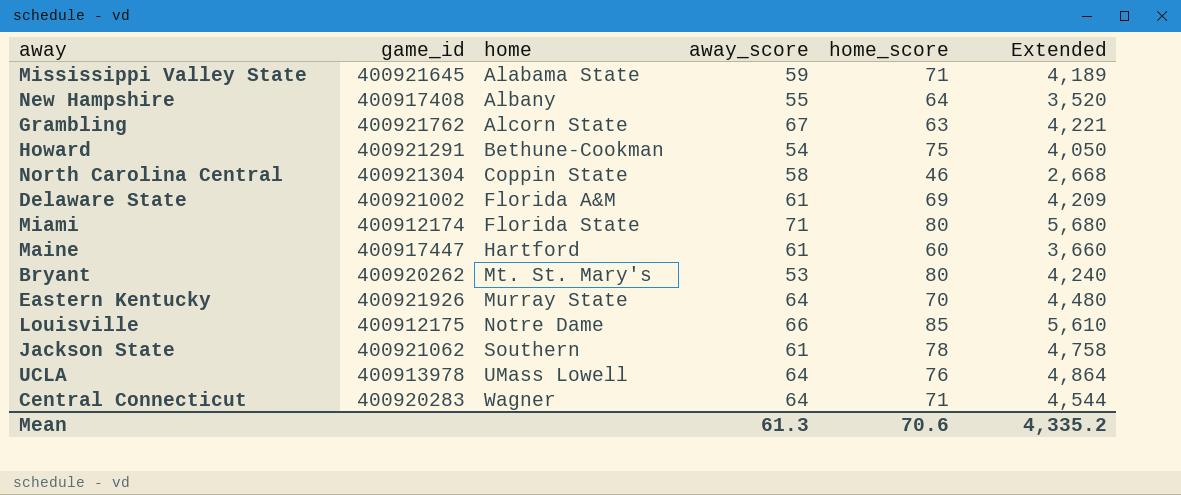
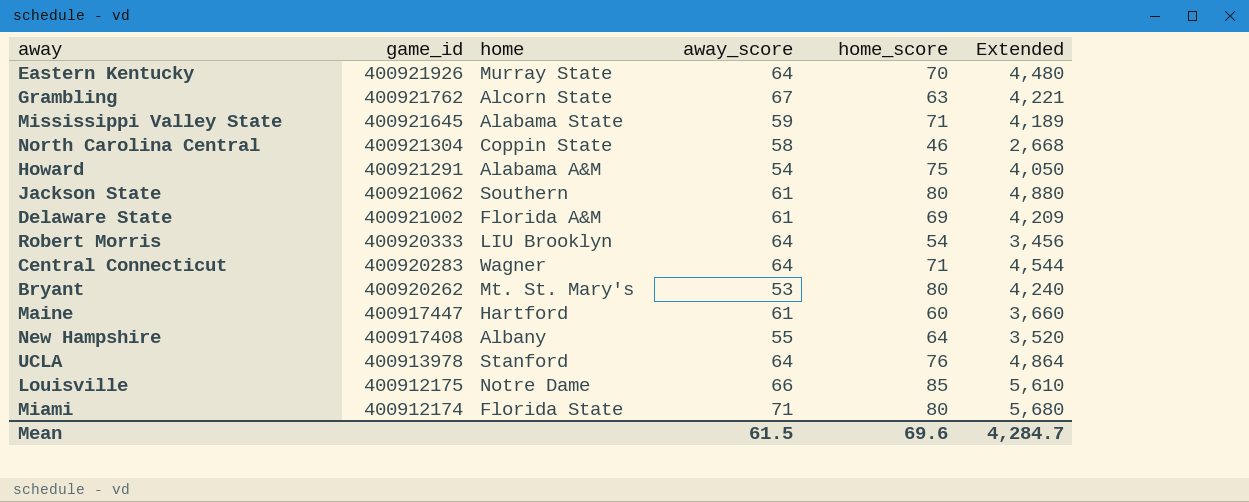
row order: home ascending -> game_id descending
Howard | home: Bethune-Cookman -> Alabama A&M
Jackson State | home_score: 78 -> 80
Jackson State | Extended: 4,758 -> 4,880
row Robert Morris: none -> 400920333 | LIU Brooklyn | 64 | 54 | 3,456
UCLA | home: UMass Lowell -> Stanford
Mean | away_score: 61.3 -> 61.5
Mean | home_score: 70.6 -> 69.6
Mean | Extended: 4,335.2 -> 4,284.7

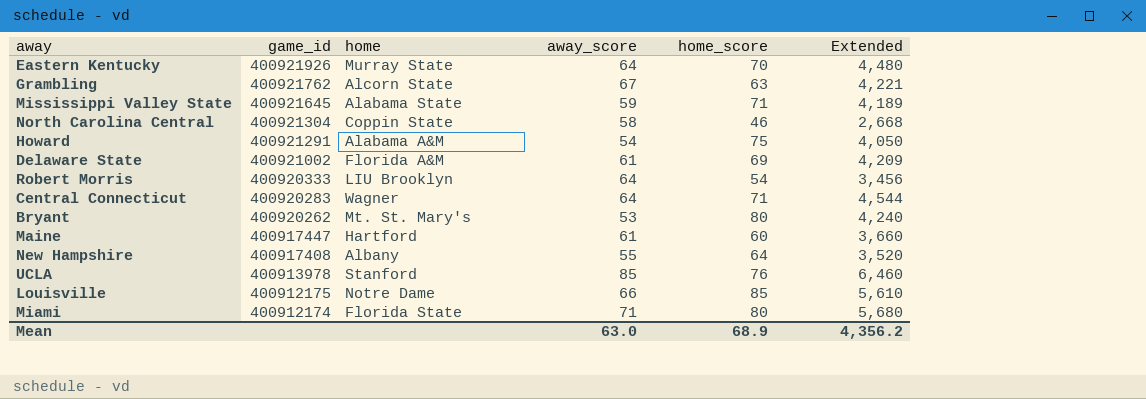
row Jackson State: 400921062 | Southern | 61 | 80 | 4,880 -> none
UCLA | away_score: 64 -> 85
UCLA | Extended: 4,864 -> 6,460
Mean | away_score: 61.5 -> 63.0
Mean | home_score: 69.6 -> 68.9
Mean | Extended: 4,284.7 -> 4,356.2

